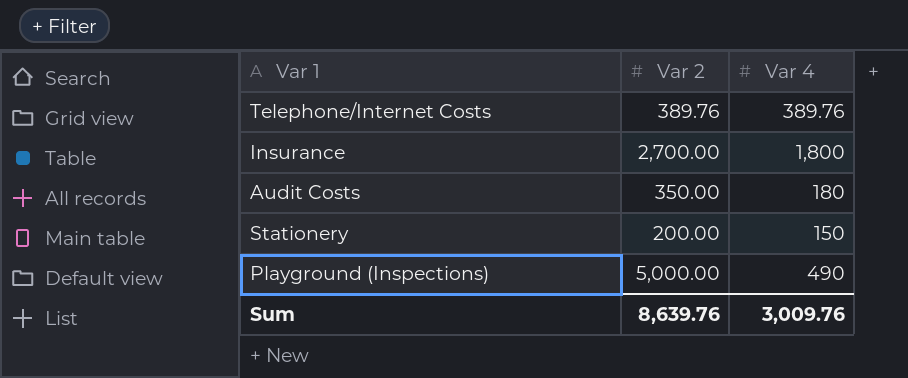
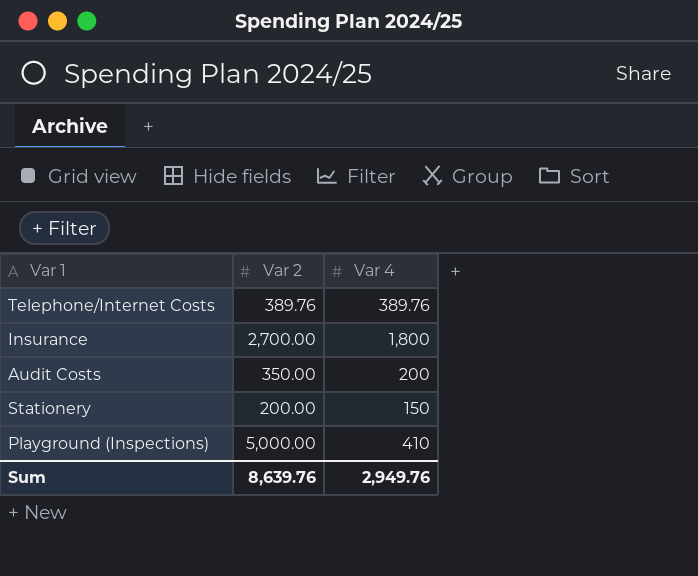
Audit Costs | Var 4: 180 -> 200
Playground (Inspections) | Var 4: 490 -> 410
Sum | Var 4: 3,009.76 -> 2,949.76

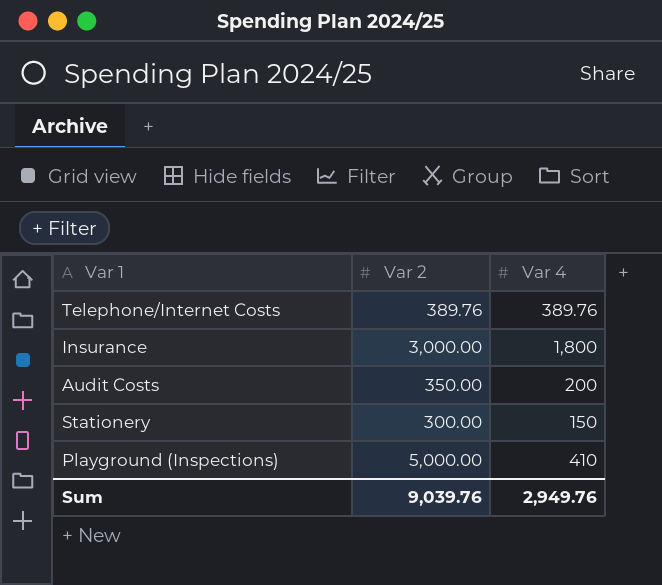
Insurance | Var 2: 2,700.00 -> 3,000.00
Stationery | Var 2: 200.00 -> 300.00
Sum | Var 2: 8,639.76 -> 9,039.76

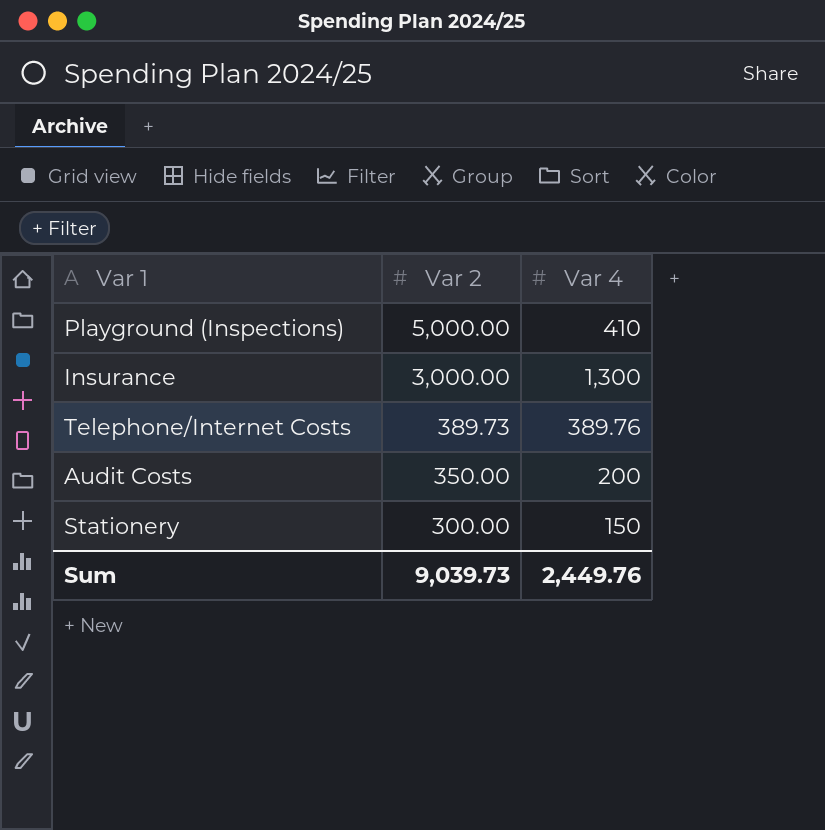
row order: none -> Var 2 descending
Insurance | Var 4: 1,800 -> 1,300
Telephone/Internet Costs | Var 2: 389.76 -> 389.73
Sum | Var 2: 9,039.76 -> 9,039.73
Sum | Var 4: 2,949.76 -> 2,449.76

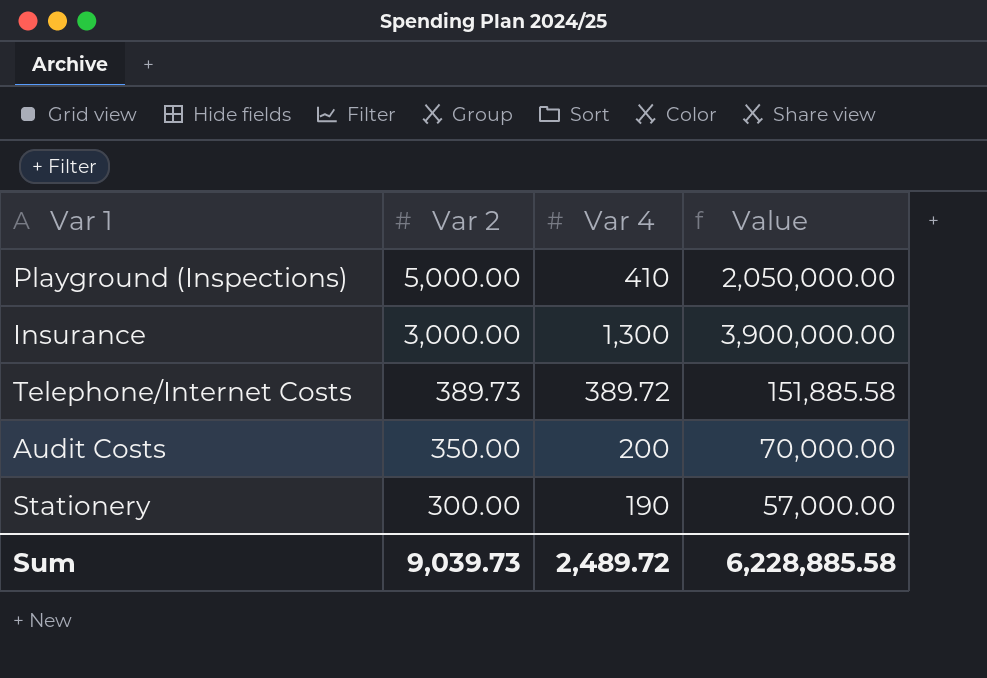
column Value | formula: none -> [Var 2] * [Var 4]
Telephone/Internet Costs | Var 4: 389.76 -> 389.72
Stationery | Var 4: 150 -> 190
Sum | Var 4: 2,449.76 -> 2,489.72

